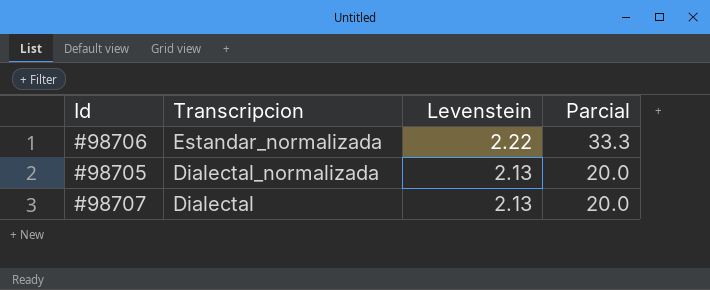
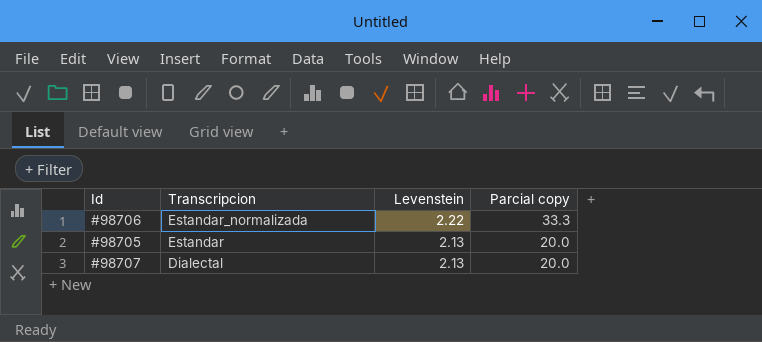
column name: Parcial -> Parcial copy
#98705 | Transcripcion: Dialectal_normalizada -> Estandar

